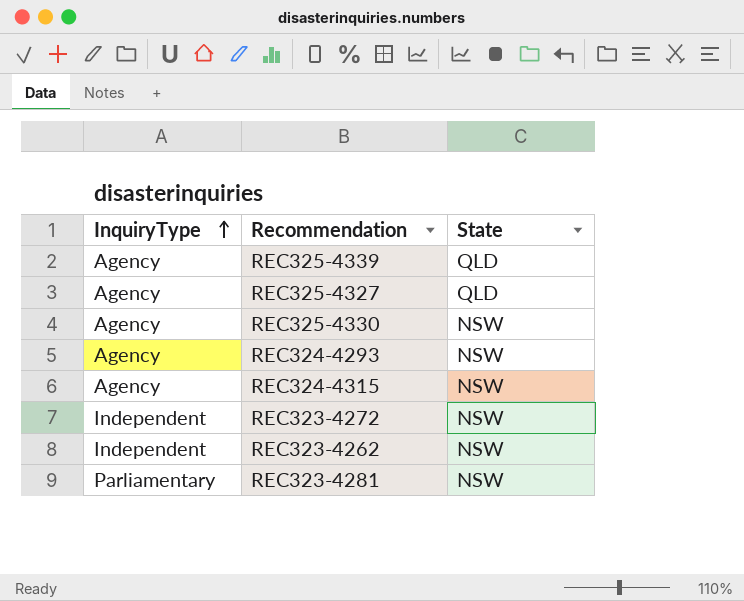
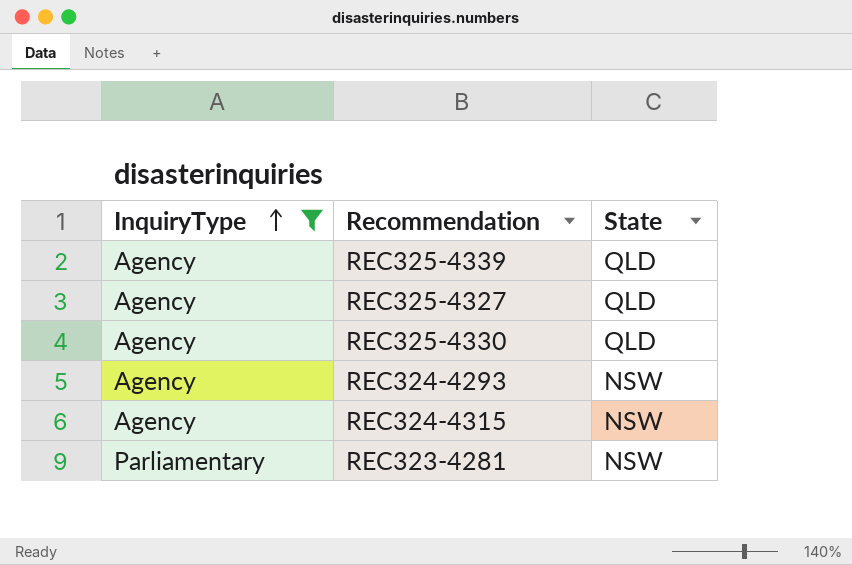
filter: none -> InquiryType != Independent
REC325-4330 | State: NSW -> QLD

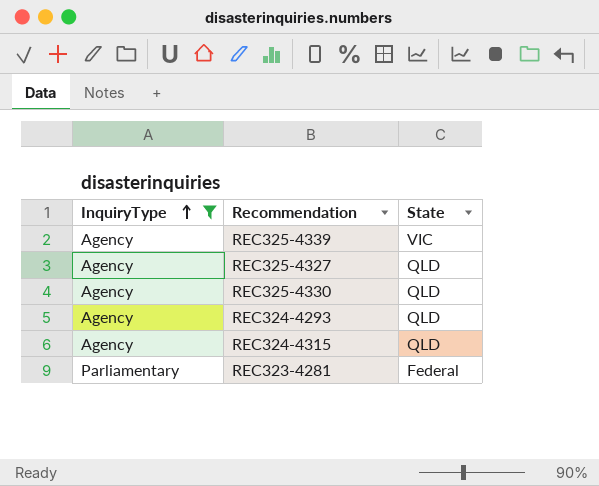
REC325-4339 | State: QLD -> VIC
REC324-4293 | State: NSW -> QLD
REC324-4315 | State: NSW -> QLD
REC323-4281 | State: NSW -> Federal

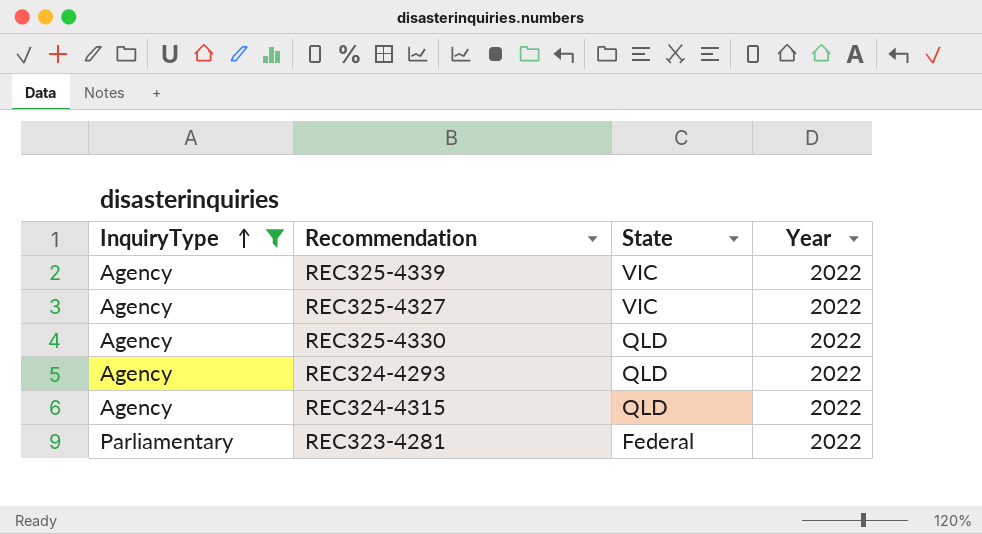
column Year | position: none -> 4
REC325-4327 | State: QLD -> VIC

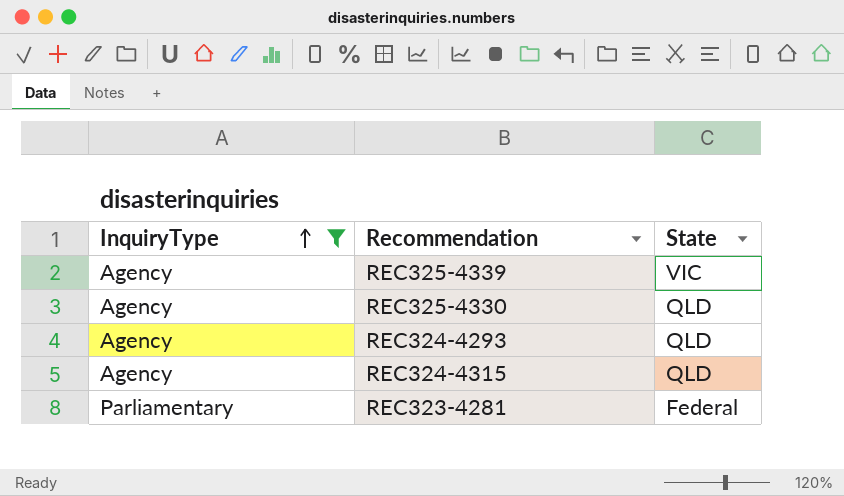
column Year | position: 4 -> none
row REC325-4327: Agency | VIC | 2022 -> none

